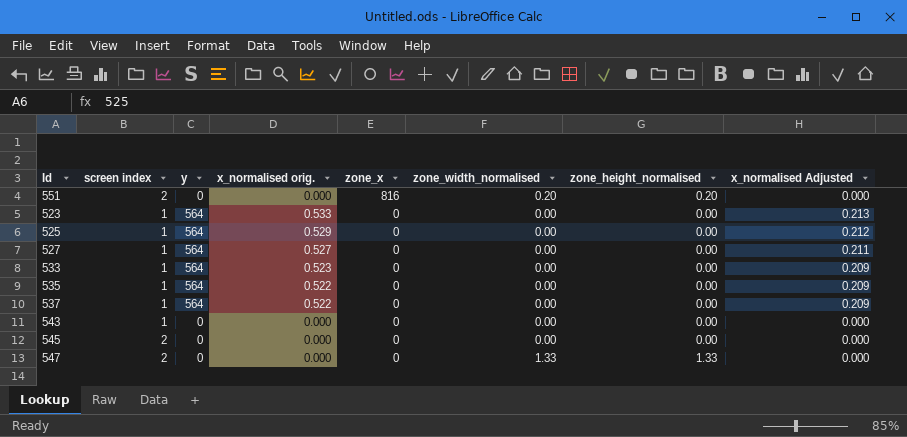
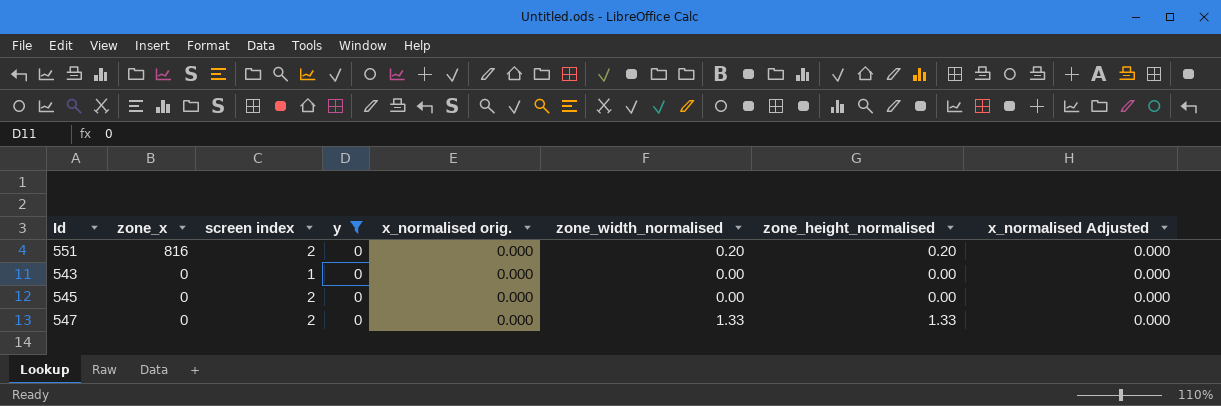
filter: none -> y = 0
column zone_x | position: 5 -> 2

